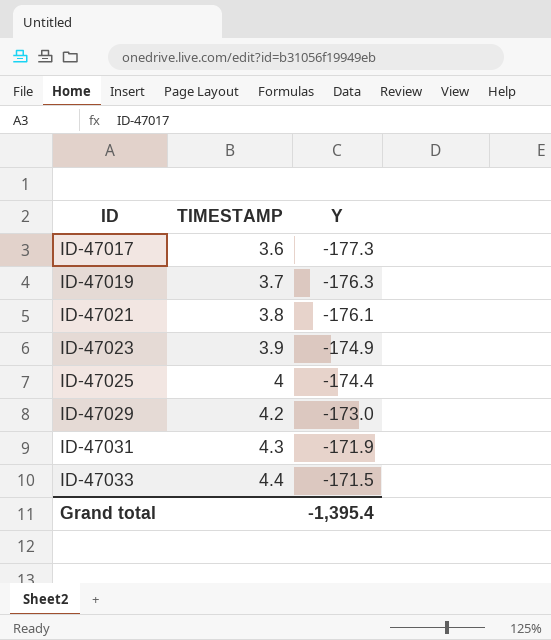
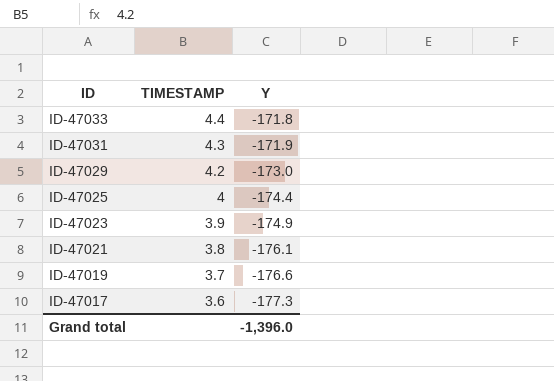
row order: ID ascending -> ID descending
ID-47033 | Y: -171.5 -> -171.8
ID-47019 | Y: -176.3 -> -176.6
Grand total | Y: -1,395.4 -> -1,396.0

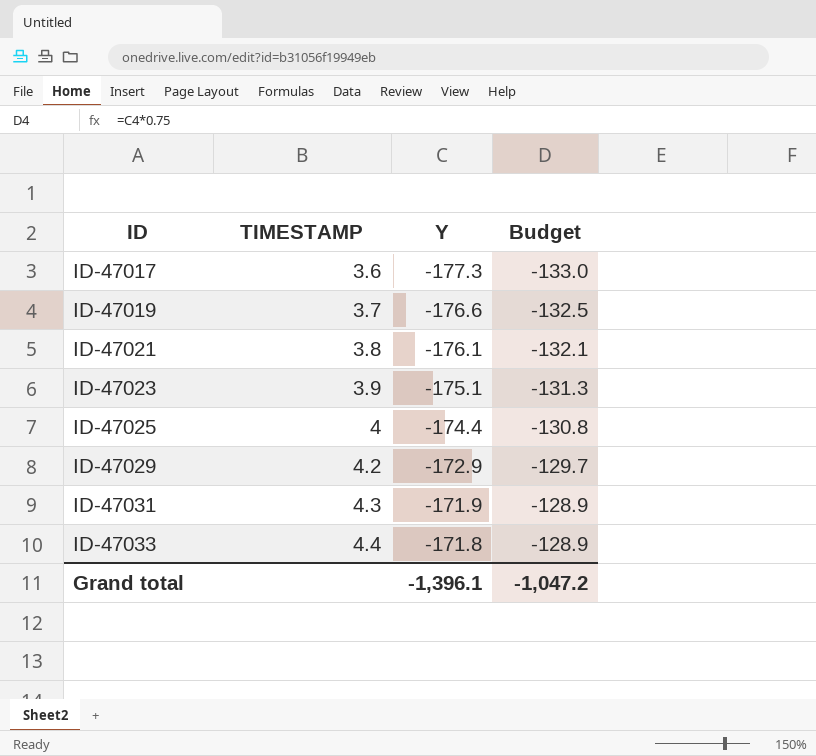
row order: ID descending -> ID ascending
column Budget | formula: none -> [Y] * 0.75
ID-47023 | Y: -174.9 -> -175.1
ID-47029 | Y: -173.0 -> -172.9
Grand total | Y: -1,396.0 -> -1,396.1

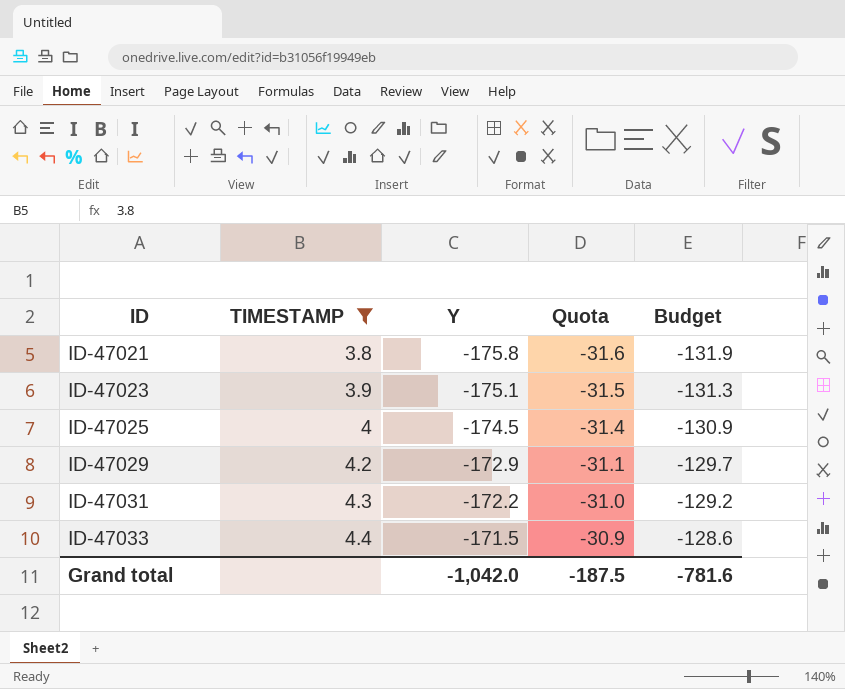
filter: none -> TIMESTAMP >= 3.8
column Quota | formula: none -> [Y] * 0.18
ID-47021 | Y: -176.1 -> -175.8
ID-47021 | Budget: -132.1 -> -131.9
ID-47025 | Y: -174.4 -> -174.5
ID-47025 | Budget: -130.8 -> -130.9
ID-47031 | Y: -171.9 -> -172.2
ID-47031 | Budget: -128.9 -> -129.2
ID-47033 | Y: -171.8 -> -171.5
ID-47033 | Budget: -128.9 -> -128.6
Grand total | Y: -1,396.1 -> -1,042.0
Grand total | Budget: -1,047.2 -> -781.6

